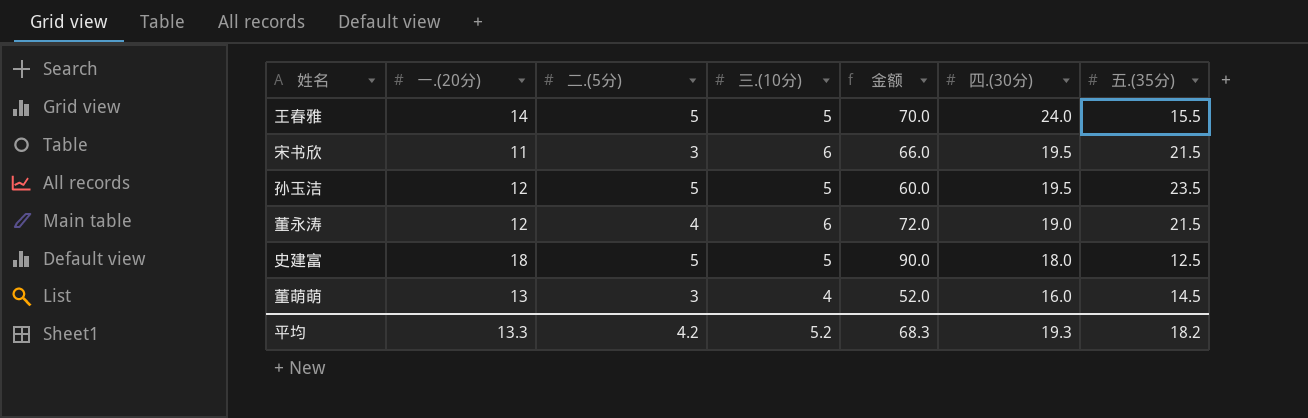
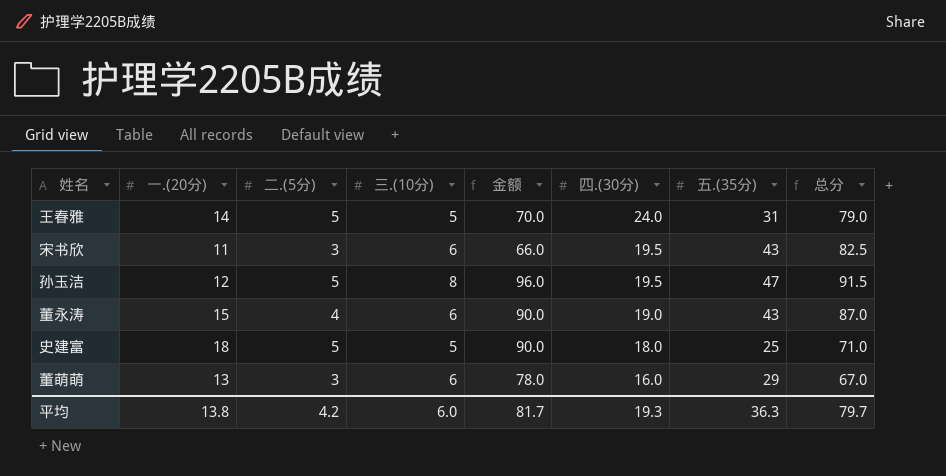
column 总分 | formula: none -> [一.(20分)] + [二.(5分)] + [三.(10分)] + [四.(30分)] + [五.(35分)]
王春雅 | 五.(35分): 15.5 -> 31
宋书欣 | 五.(35分): 21.5 -> 43
孙玉洁 | 三.(10分): 5 -> 8
孙玉洁 | 金额: 60.0 -> 96.0
孙玉洁 | 五.(35分): 23.5 -> 47
董永涛 | 一.(20分): 12 -> 15
董永涛 | 金额: 72.0 -> 90.0
董永涛 | 五.(35分): 21.5 -> 43
史建富 | 五.(35分): 12.5 -> 25
董萌萌 | 三.(10分): 4 -> 6
董萌萌 | 金额: 52.0 -> 78.0
董萌萌 | 五.(35分): 14.5 -> 29
平均 | 一.(20分): 13.3 -> 13.8
平均 | 三.(10分): 5.2 -> 6.0
平均 | 金额: 68.3 -> 81.7
平均 | 五.(35分): 18.2 -> 36.3

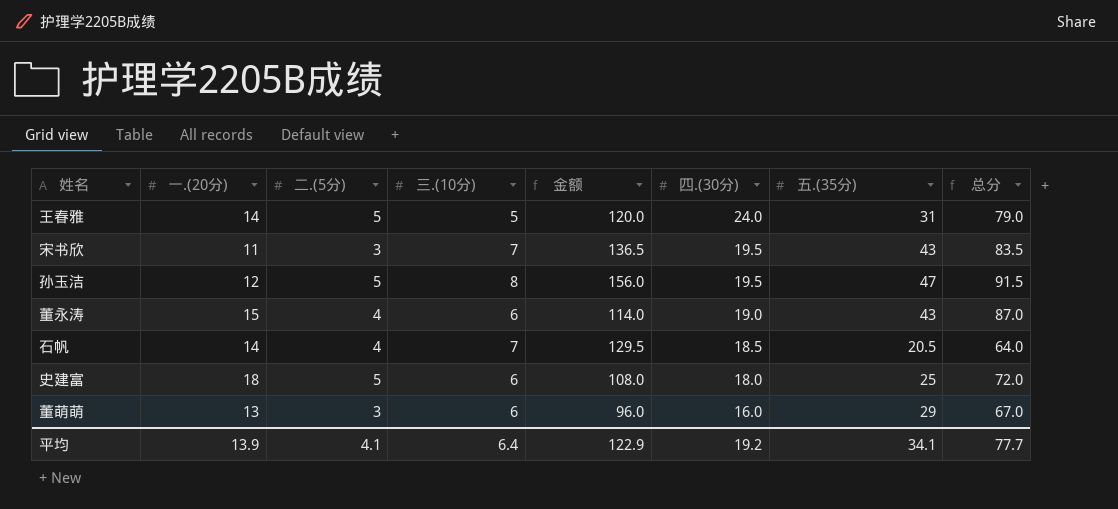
column 金额 | formula: [一.(20分)] * [三.(10分)] -> [三.(10分)] * [四.(30分)]
宋书欣 | 三.(10分): 6 -> 7
宋书欣 | 总分: 82.5 -> 83.5
row 石帆: none -> 14 | 4 | 7 | 129.5 | 18.5 | 20.5 | 64.0
史建富 | 三.(10分): 5 -> 6
史建富 | 总分: 71.0 -> 72.0
平均 | 一.(20分): 13.8 -> 13.9
平均 | 二.(5分): 4.2 -> 4.1
平均 | 三.(10分): 6.0 -> 6.4
平均 | 金额: 81.7 -> 122.9
平均 | 四.(30分): 19.3 -> 19.2
平均 | 五.(35分): 36.3 -> 34.1
平均 | 总分: 79.7 -> 77.7

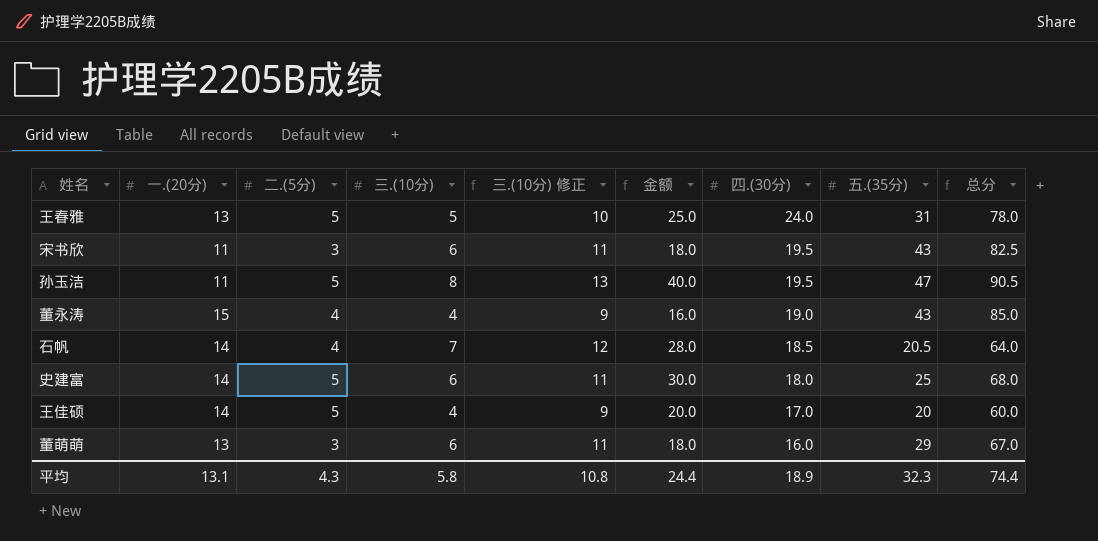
column 三.(10分) 修正 | formula: none -> [三.(10分)] + 5
column 金额 | formula: [三.(10分)] * [四.(30分)] -> [二.(5分)] * [三.(10分)]
王春雅 | 一.(20分): 14 -> 13
王春雅 | 总分: 79.0 -> 78.0
宋书欣 | 三.(10分): 7 -> 6
宋书欣 | 总分: 83.5 -> 82.5
孙玉洁 | 一.(20分): 12 -> 11
孙玉洁 | 总分: 91.5 -> 90.5
董永涛 | 三.(10分): 6 -> 4
董永涛 | 总分: 87.0 -> 85.0
史建富 | 一.(20分): 18 -> 14
史建富 | 总分: 72.0 -> 68.0
row 王佳硕: none -> 14 | 5 | 4 | 9 | 20.0 | 17.0 | 20 | 60.0
平均 | 一.(20分): 13.9 -> 13.1
平均 | 二.(5分): 4.1 -> 4.3
平均 | 三.(10分): 6.4 -> 5.8
平均 | 金额: 122.9 -> 24.4
平均 | 四.(30分): 19.2 -> 18.9
平均 | 五.(35分): 34.1 -> 32.3
平均 | 总分: 77.7 -> 74.4

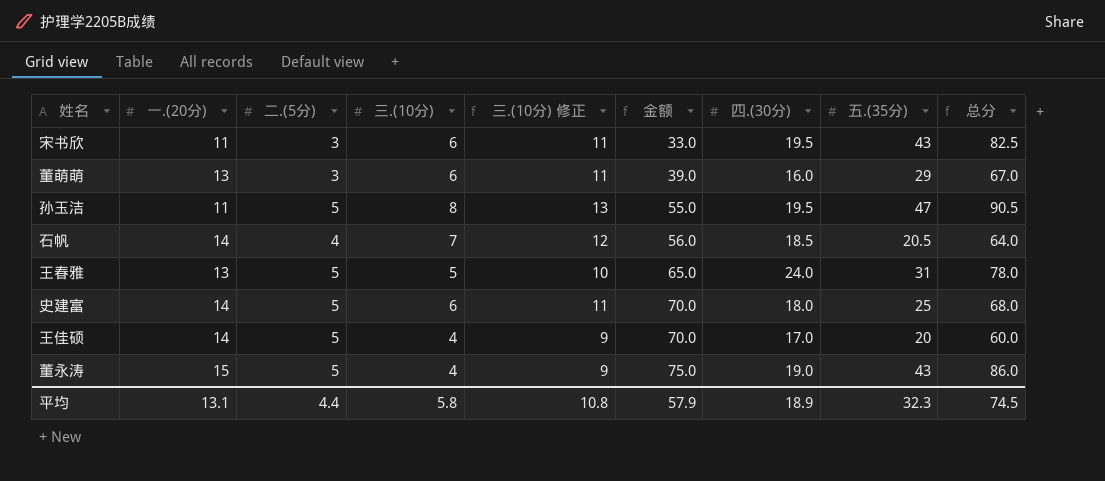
row order: 四.(30分) descending -> 金额 ascending
column 金额 | formula: [二.(5分)] * [三.(10分)] -> [一.(20分)] * [二.(5分)]
董永涛 | 二.(5分): 4 -> 5
董永涛 | 总分: 85.0 -> 86.0
平均 | 二.(5分): 4.3 -> 4.4
平均 | 金额: 24.4 -> 57.9
平均 | 总分: 74.4 -> 74.5

